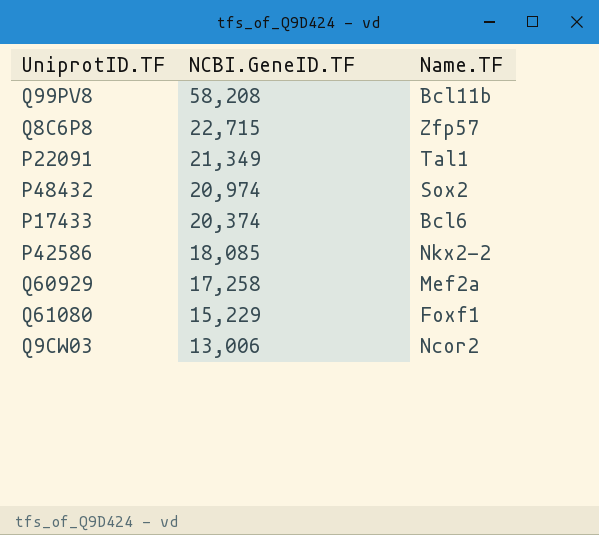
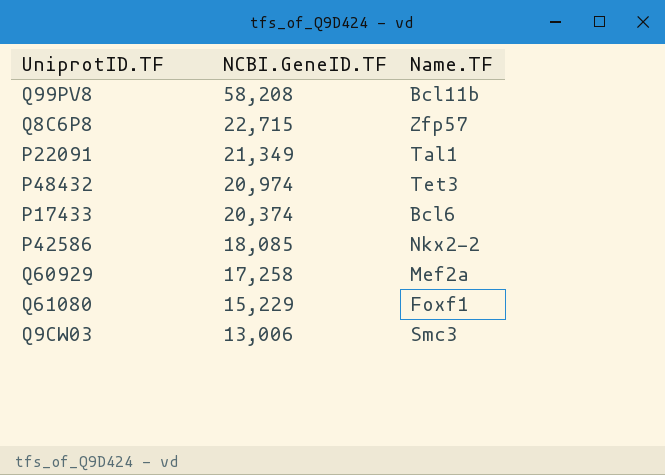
P48432 | Name.TF: Sox2 -> Tet3
Q9CW03 | Name.TF: Ncor2 -> Smc3

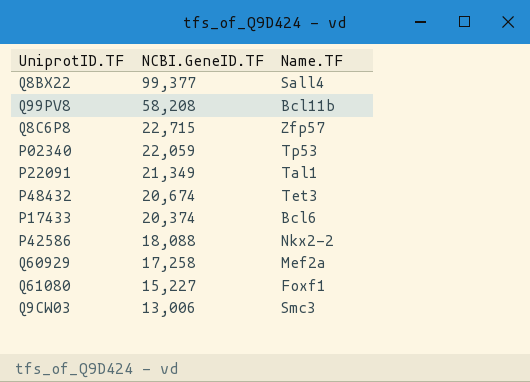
row Q8BX22: none -> 99,377 | Sall4
row P02340: none -> 22,059 | Tp53
P48432 | NCBI.GeneID.TF: 20,974 -> 20,674
P42586 | NCBI.GeneID.TF: 18,085 -> 18,088
Q61080 | NCBI.GeneID.TF: 15,229 -> 15,227

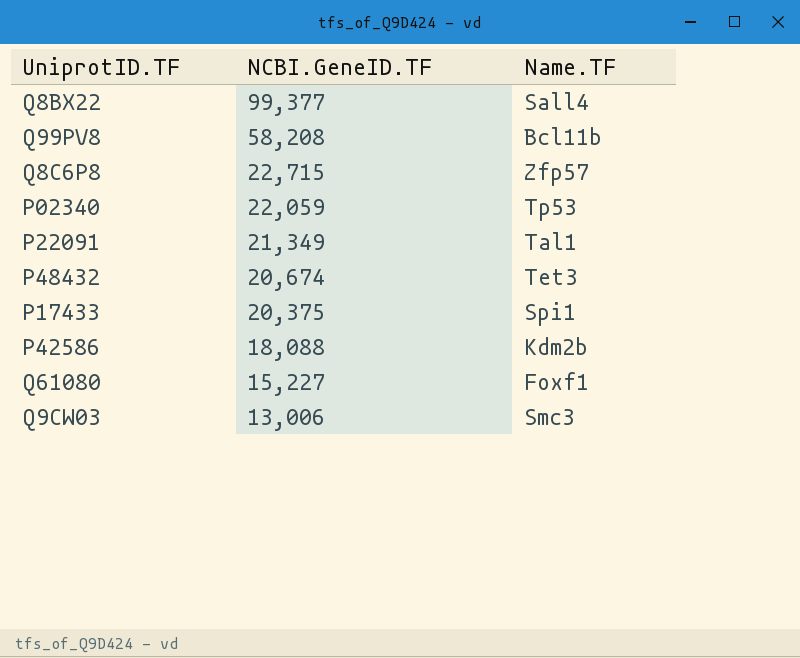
row Q60929: 17,258 | Mef2a -> none
P17433 | NCBI.GeneID.TF: 20,374 -> 20,375
P17433 | Name.TF: Bcl6 -> Spi1
P42586 | Name.TF: Nkx2-2 -> Kdm2b

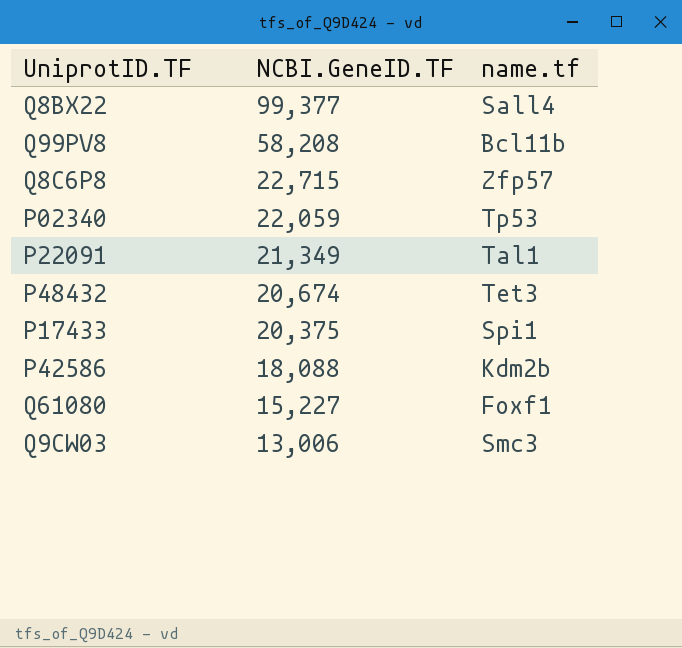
column name: Name.TF -> name.tf

